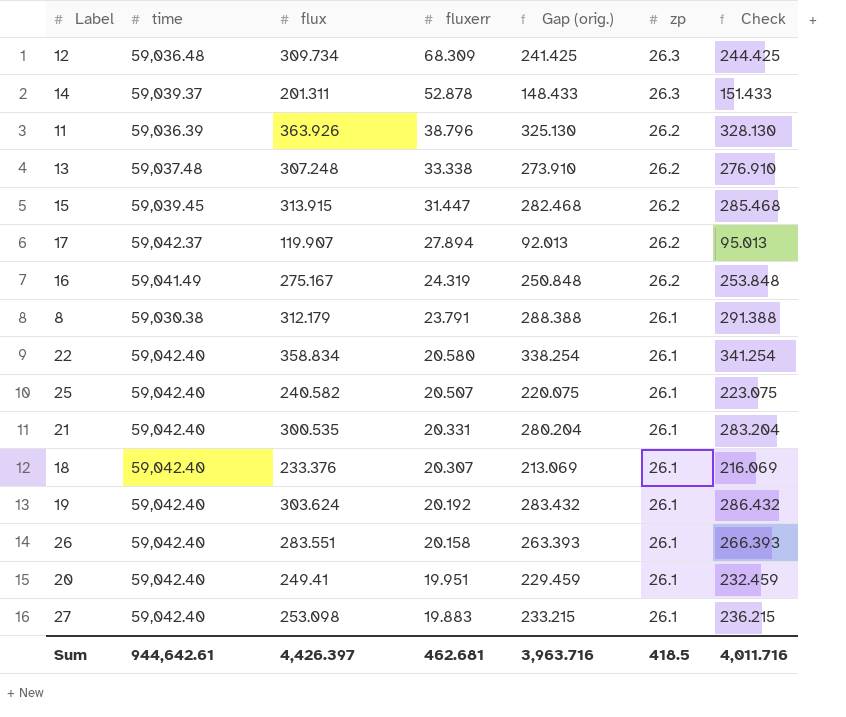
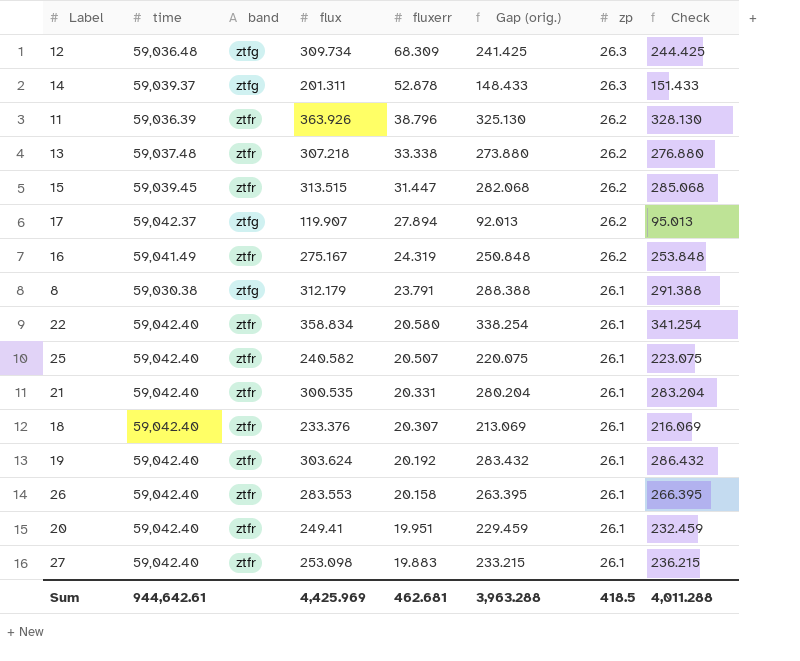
column band | position: none -> 3
13 | flux: 307.248 -> 307.218
13 | Gap (orig.): 273.910 -> 273.880
13 | Check: 276.910 -> 276.880
15 | flux: 313.915 -> 313.515
15 | Gap (orig.): 282.468 -> 282.068
15 | Check: 285.468 -> 285.068
26 | flux: 283.551 -> 283.553
26 | Gap (orig.): 263.393 -> 263.395
26 | Check: 266.393 -> 266.395
Sum | flux: 4,426.397 -> 4,425.969
Sum | Gap (orig.): 3,963.716 -> 3,963.288
Sum | Check: 4,011.716 -> 4,011.288

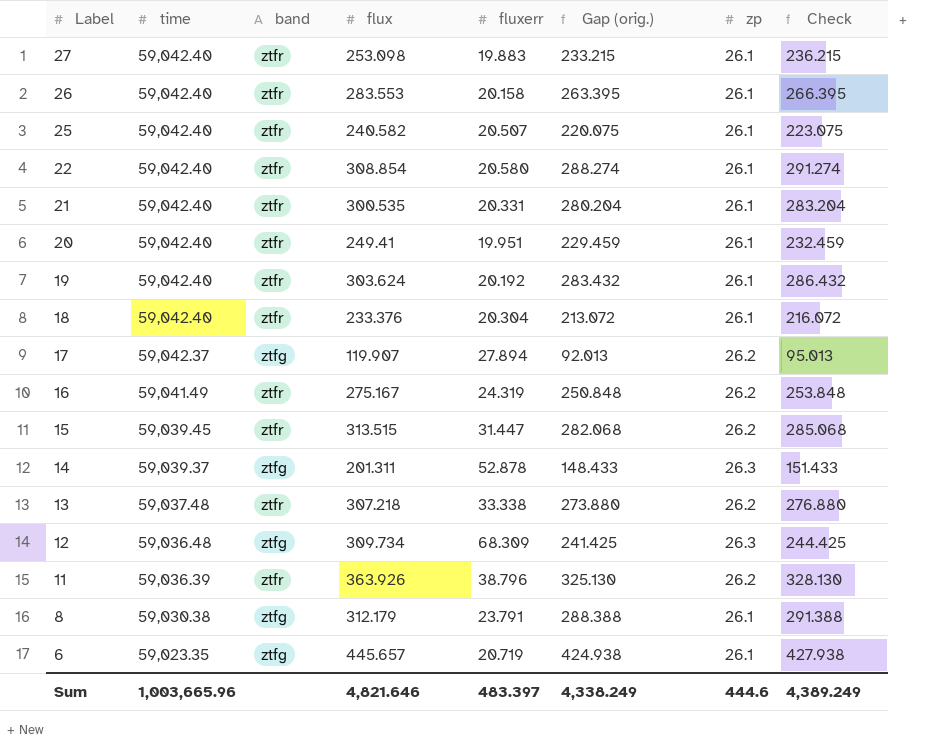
row order: fluxerr descending -> Label descending
22 | flux: 358.834 -> 308.854
22 | Gap (orig.): 338.254 -> 288.274
22 | Check: 341.254 -> 291.274
18 | fluxerr: 20.307 -> 20.304
18 | Gap (orig.): 213.069 -> 213.072
18 | Check: 216.069 -> 216.072
row 6: none -> 59,023.35 | ztfg | 445.657 | 20.719 | 424.938 | 26.1 | 427.938
Sum | time: 944,642.61 -> 1,003,665.96
Sum | flux: 4,425.969 -> 4,821.646
Sum | fluxerr: 462.681 -> 483.397
Sum | Gap (orig.): 3,963.288 -> 4,338.249
Sum | zp: 418.5 -> 444.6
Sum | Check: 4,011.288 -> 4,389.249

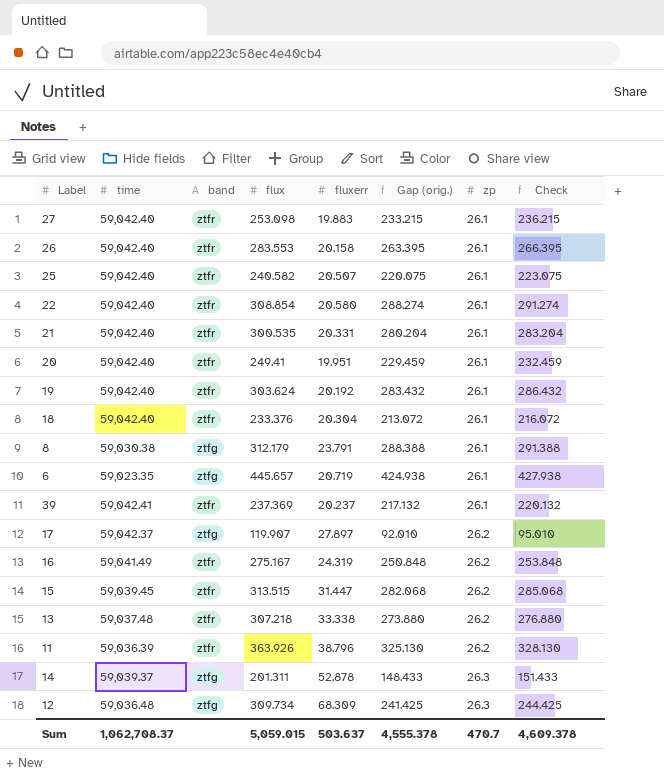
row order: Label descending -> zp ascending
row 39: none -> 59,042.41 | ztfr | 237.369 | 20.237 | 217.132 | 26.1 | 220.132
17 | fluxerr: 27.894 -> 27.897
17 | Gap (orig.): 92.013 -> 92.010
17 | Check: 95.013 -> 95.010
Sum | time: 1,003,665.96 -> 1,062,708.37
Sum | flux: 4,821.646 -> 5,059.015
Sum | fluxerr: 483.397 -> 503.637
Sum | Gap (orig.): 4,338.249 -> 4,555.378
Sum | zp: 444.6 -> 470.7
Sum | Check: 4,389.249 -> 4,609.378

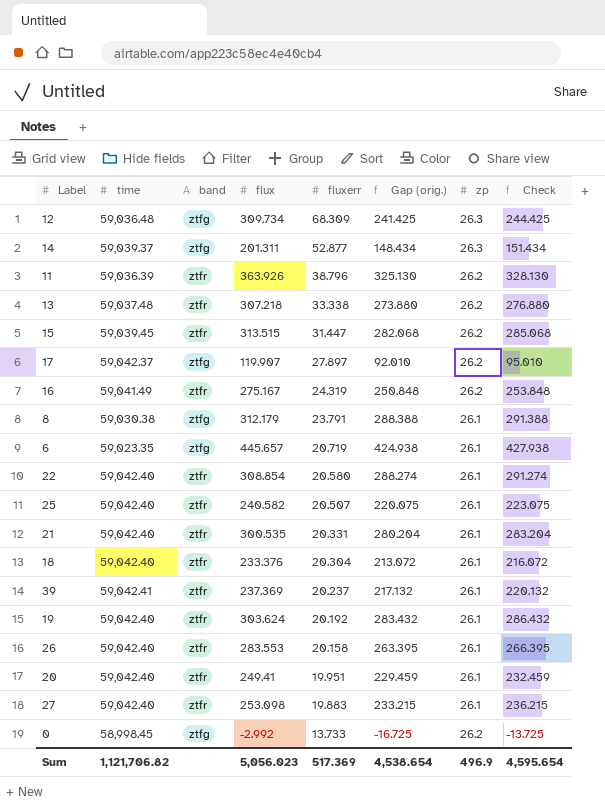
row order: zp ascending -> fluxerr descending
14 | fluxerr: 52.878 -> 52.877
14 | Gap (orig.): 148.433 -> 148.434
14 | Check: 151.433 -> 151.434
row 0: none -> 58,998.45 | ztfg | -2.992 | 13.733 | -16.725 | 26.2 | -13.725
Sum | time: 1,062,708.37 -> 1,121,706.82
Sum | flux: 5,059.015 -> 5,056.023
Sum | fluxerr: 503.637 -> 517.369
Sum | Gap (orig.): 4,555.378 -> 4,538.654
Sum | zp: 470.7 -> 496.9
Sum | Check: 4,609.378 -> 4,595.654

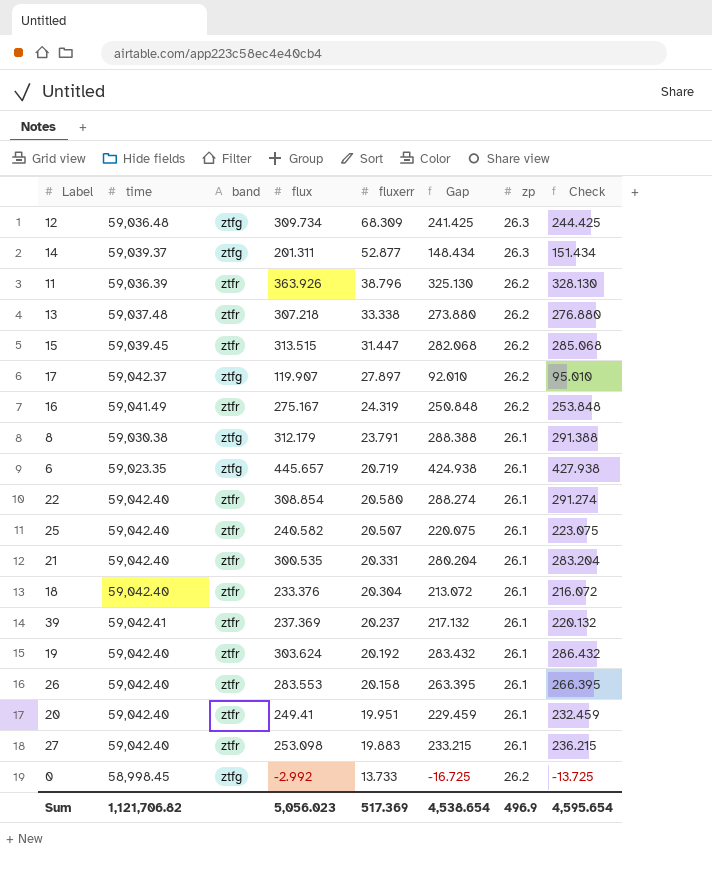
column name: Gap (orig.) -> Gap

